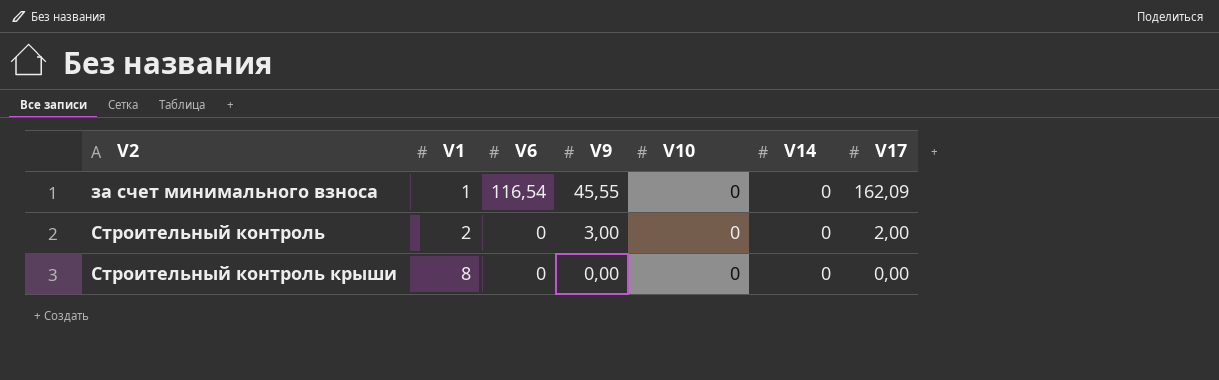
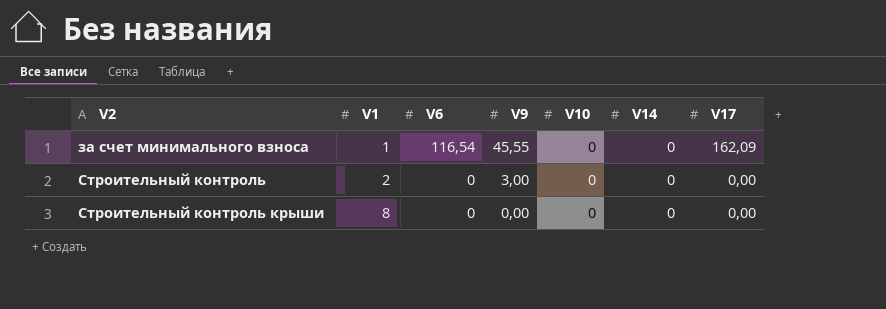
Строительный контроль | V17: 2,00 -> 0,00

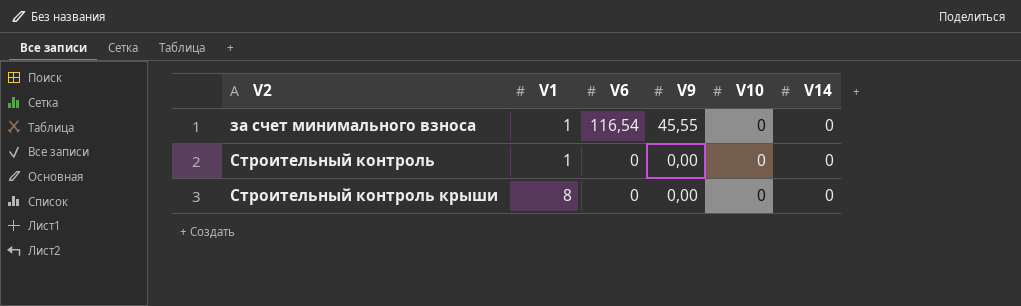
column V17 | position: 7 -> none
Строительный контроль | V1: 2 -> 1
Строительный контроль | V9: 3,00 -> 0,00

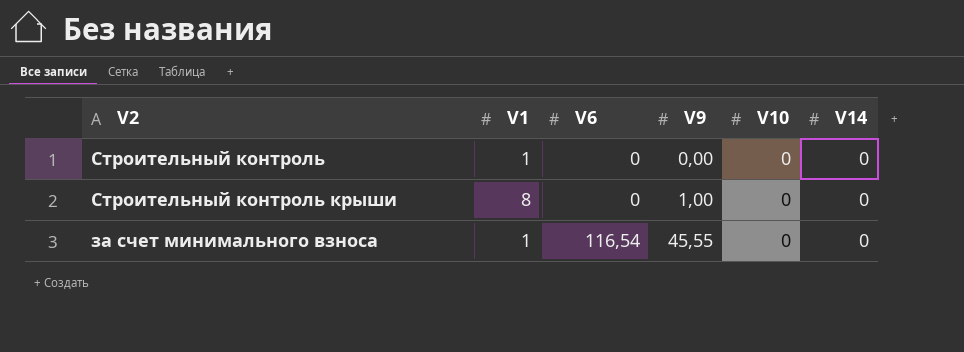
row order: V2 ascending -> V6 ascending
Строительный контроль крыши | V9: 0,00 -> 1,00

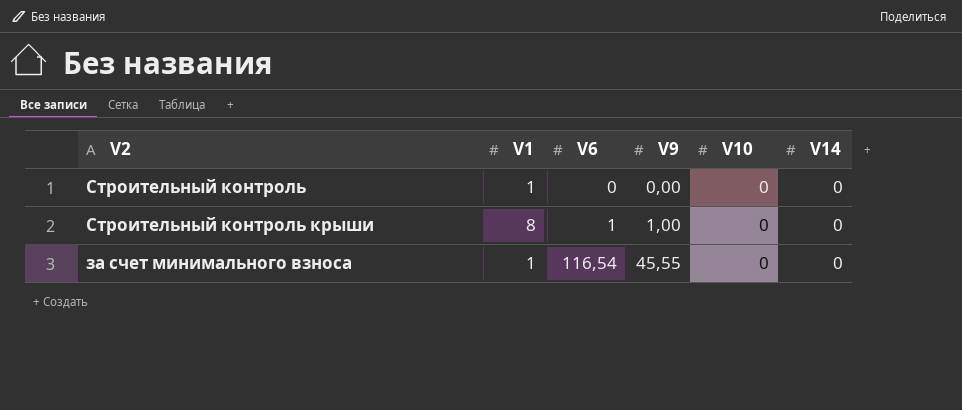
Строительный контроль крыши | V6: 0 -> 1

